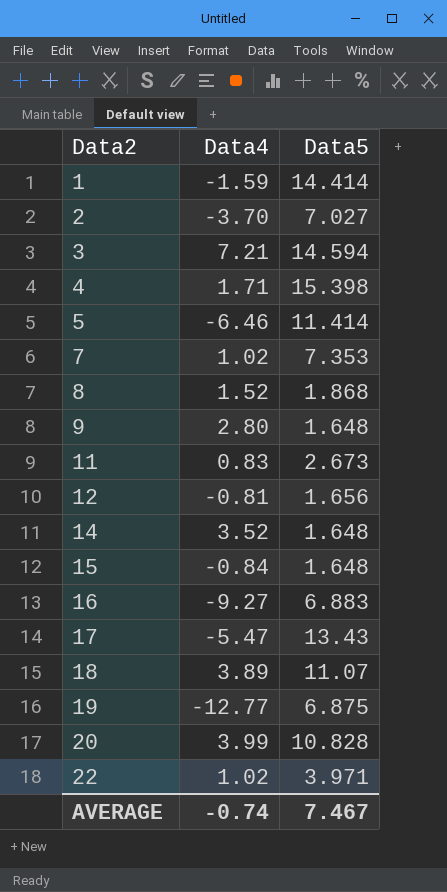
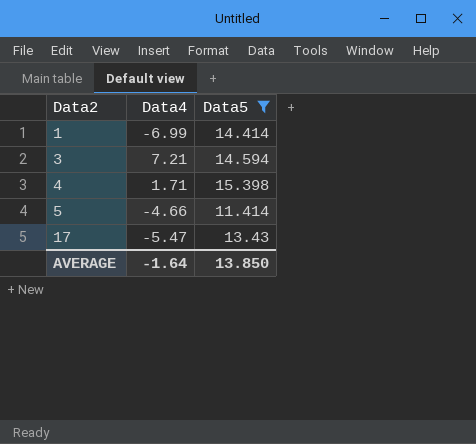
filter: none -> Data5 >= 11.414
1 | Data4: -1.59 -> -6.99
5 | Data4: -6.46 -> -4.66
AVERAGE | Data4: -0.74 -> -1.64
AVERAGE | Data5: 7.467 -> 13.850

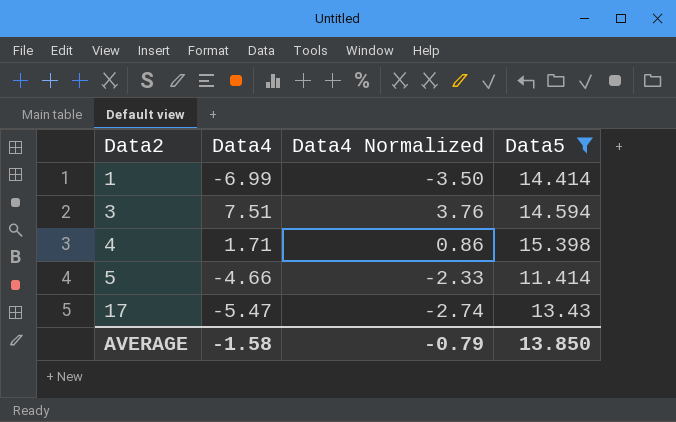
column Data4 Normalized | formula: none -> [Data4] * 0.5
3 | Data4: 7.21 -> 7.51
AVERAGE | Data4: -1.64 -> -1.58

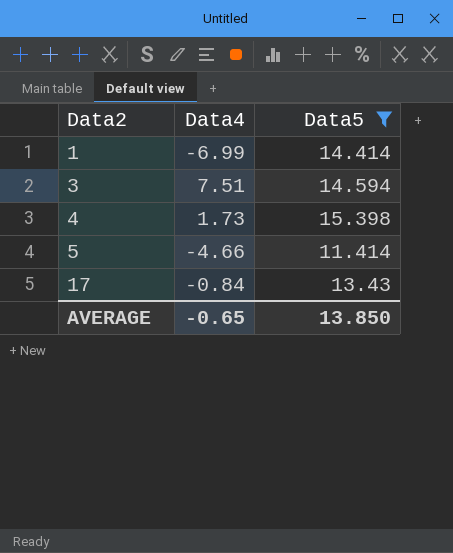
column Data4 Normalized | formula: [Data4] * 0.5 -> none
4 | Data4: 1.71 -> 1.73
17 | Data4: -5.47 -> -0.84
AVERAGE | Data4: -1.58 -> -0.65

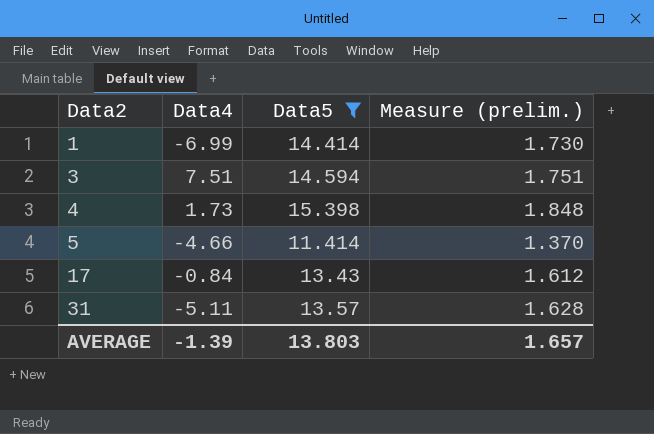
column Measure (prelim.) | formula: none -> [Data5] * 0.12
row 31: none -> -5.11 | 13.57 | 1.628
AVERAGE | Data4: -0.65 -> -1.39
AVERAGE | Data5: 13.850 -> 13.803

